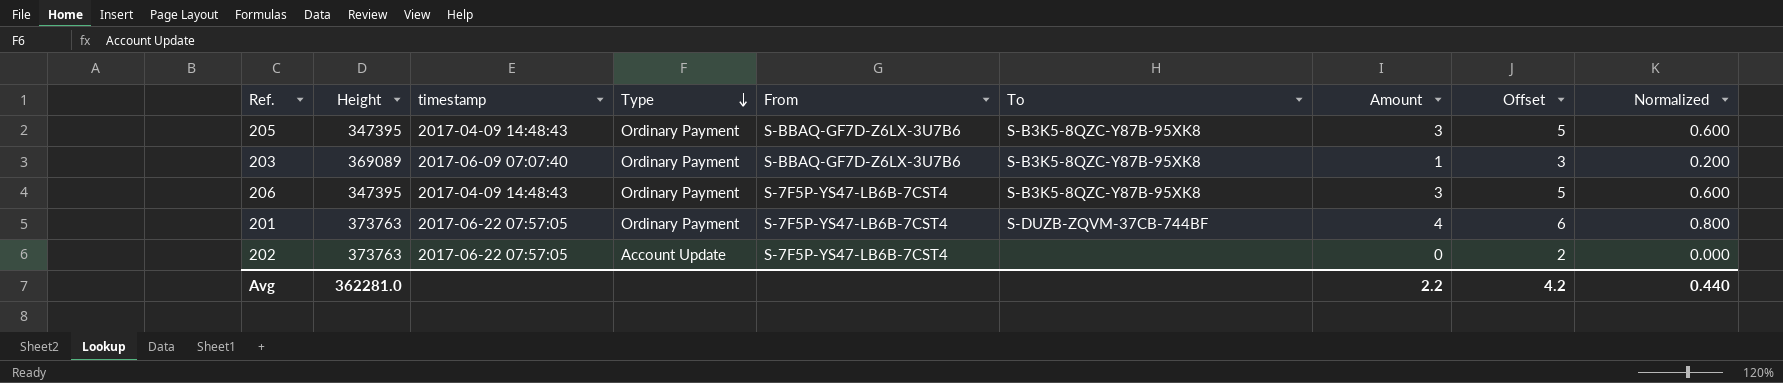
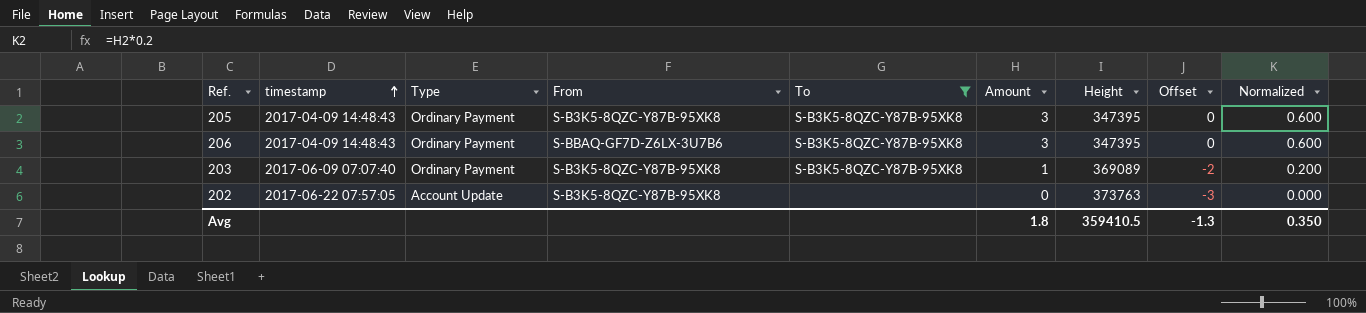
filter: none -> To != S-DUZB-ZQVM-37CB-744BF
row order: Type descending -> timestamp ascending
column Height | position: 2 -> 7
column Offset | formula: [Amount] + 2 -> [Amount] - 3
205 | From: S-BBAQ-GF7D-Z6LX-3U7B6 -> S-B3K5-8QZC-Y87B-95XK8
206 | From: S-7F5P-YS47-LB6B-7CST4 -> S-BBAQ-GF7D-Z6LX-3U7B6
203 | From: S-BBAQ-GF7D-Z6LX-3U7B6 -> S-B3K5-8QZC-Y87B-95XK8
202 | From: S-7F5P-YS47-LB6B-7CST4 -> S-B3K5-8QZC-Y87B-95XK8
Avg | Amount: 2.2 -> 1.8
Avg | Height: 362281.0 -> 359410.5
Avg | Offset: 4.2 -> -1.3
Avg | Normalized: 0.440 -> 0.350

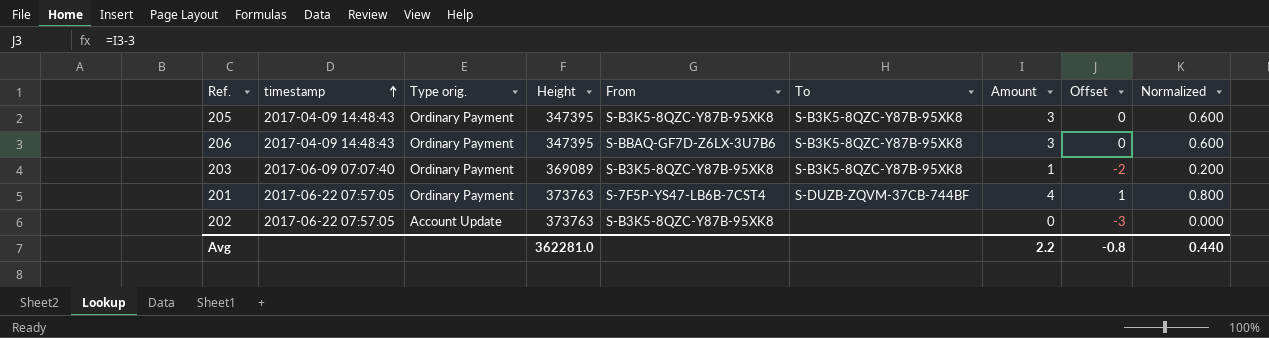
filter: To != S-DUZB-ZQVM-37CB-744BF -> none
column name: Type -> Type orig.
column Height | position: 7 -> 4
Avg | Height: 359410.5 -> 362281.0
Avg | Amount: 1.8 -> 2.2
Avg | Offset: -1.3 -> -0.8
Avg | Normalized: 0.350 -> 0.440

